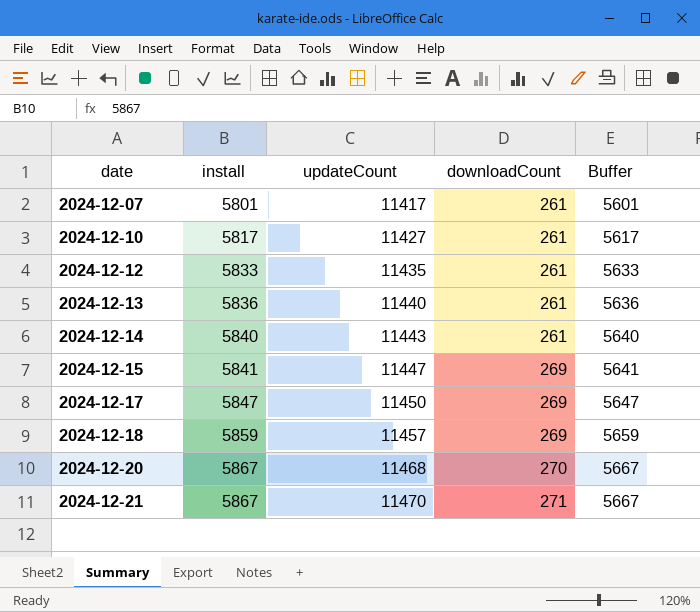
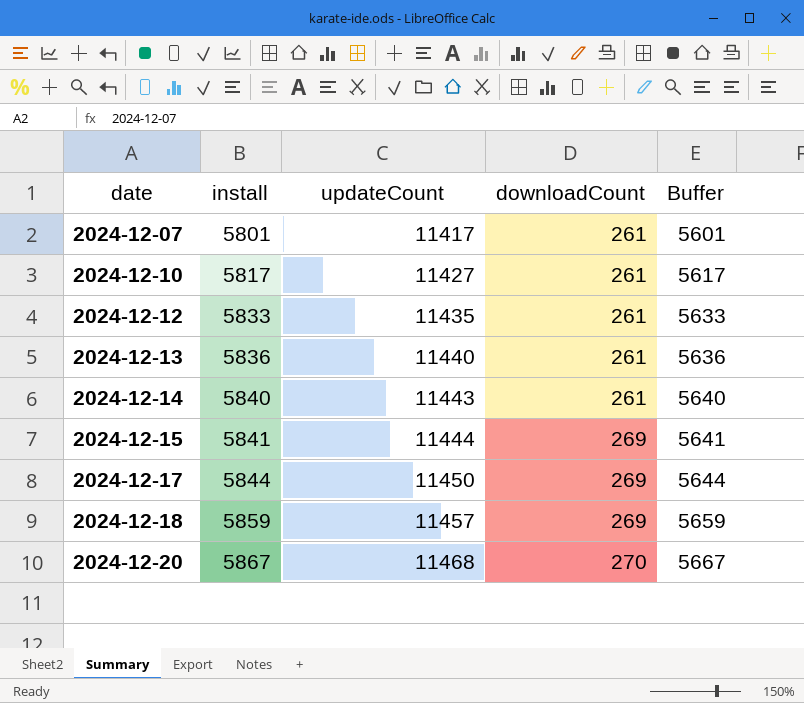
row 2024-12-21: 5867 | 11470 | 271 | 5667 -> none
2024-12-15 | updateCount: 11447 -> 11444
2024-12-17 | install: 5847 -> 5844
2024-12-17 | Buffer: 5647 -> 5644

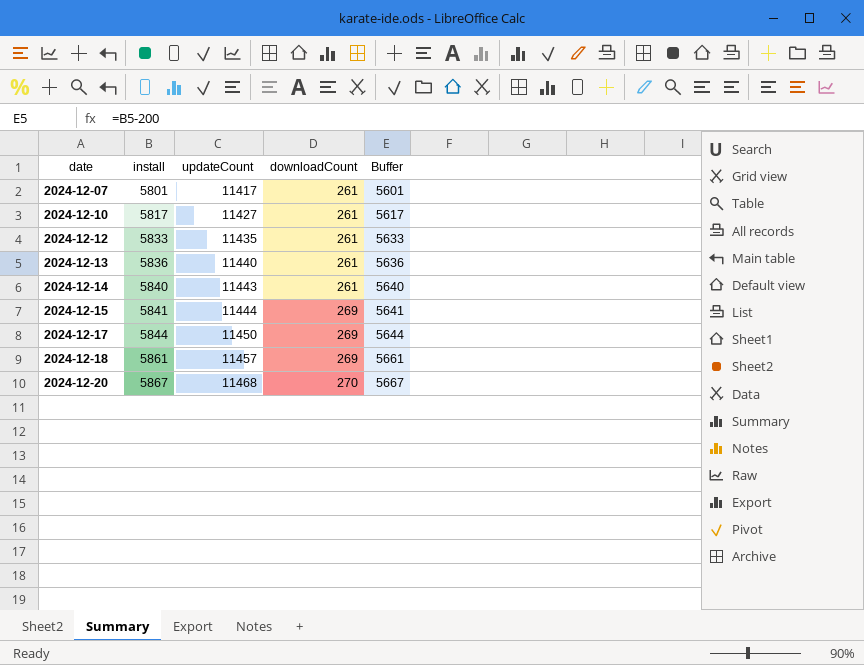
2024-12-18 | install: 5859 -> 5861
2024-12-18 | Buffer: 5659 -> 5661

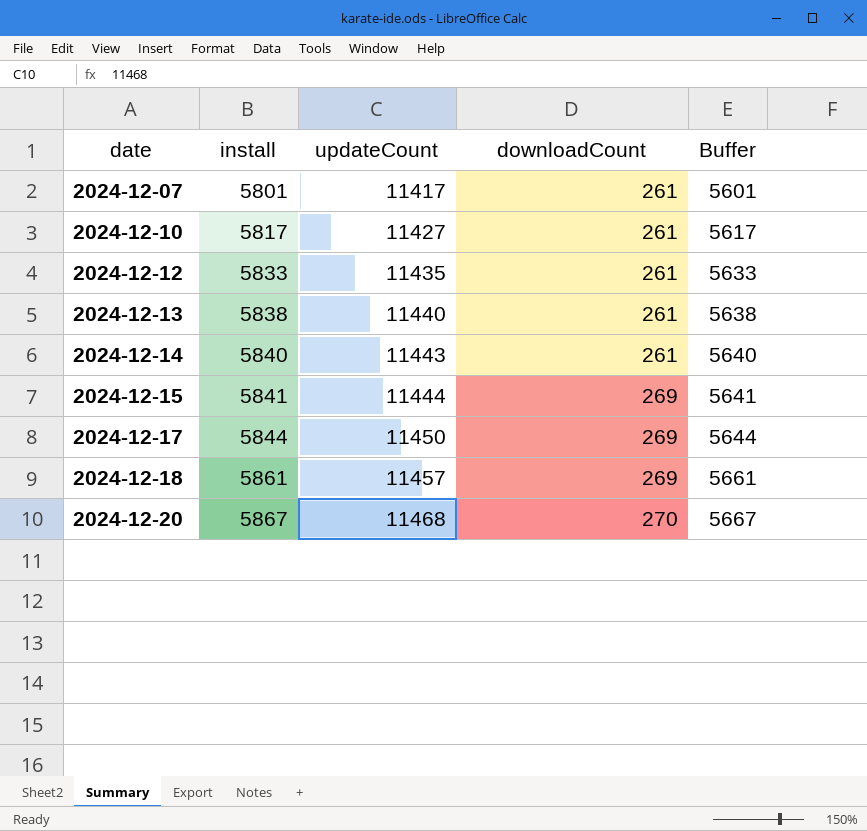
2024-12-13 | install: 5836 -> 5838
2024-12-13 | Buffer: 5636 -> 5638

